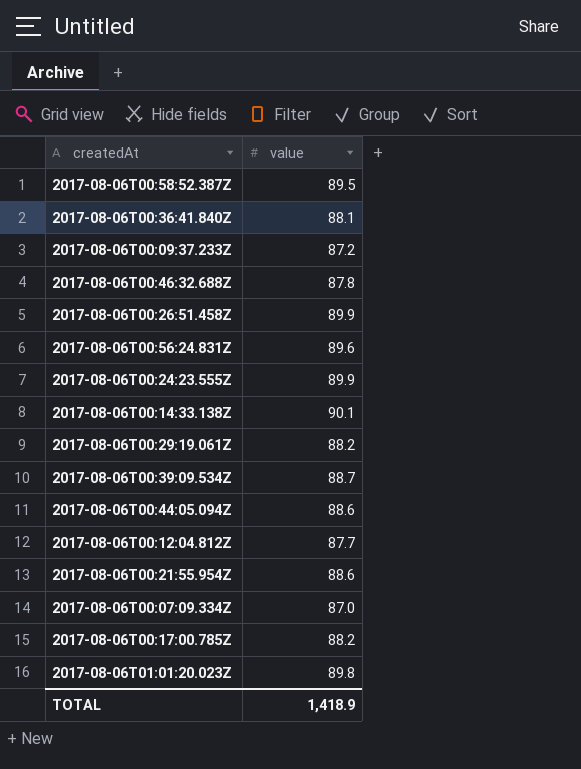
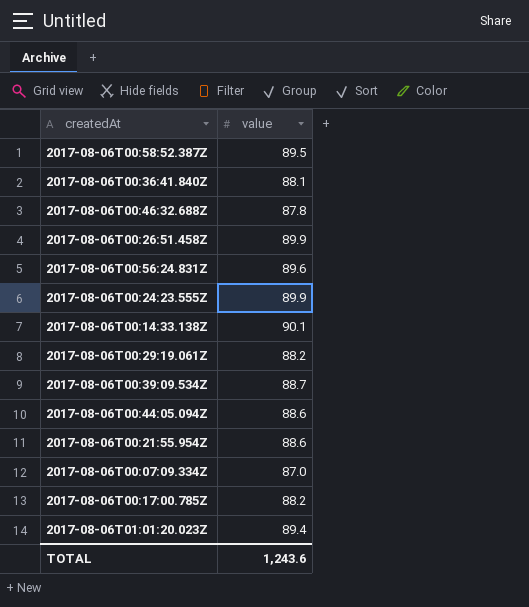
row 2017-08-06T00:09:37.233Z: 87.2 -> none
row 2017-08-06T00:12:04.812Z: 87.7 -> none
2017-08-06T01:01:20.023Z | value: 89.8 -> 89.4
TOTAL | value: 1,418.9 -> 1,243.6

